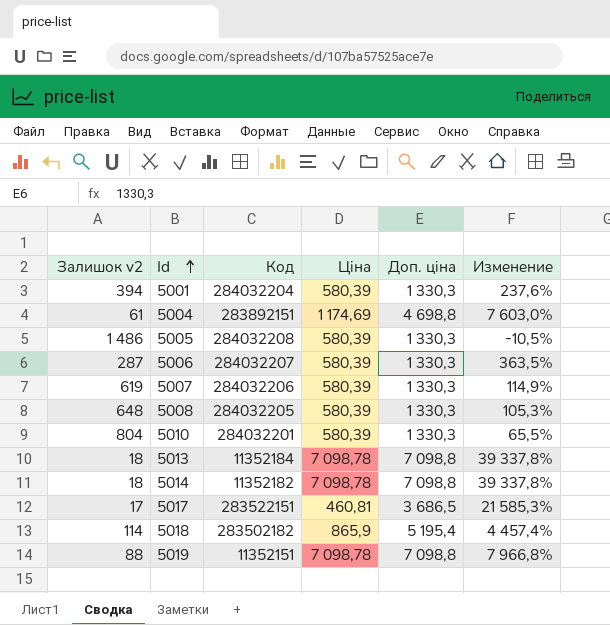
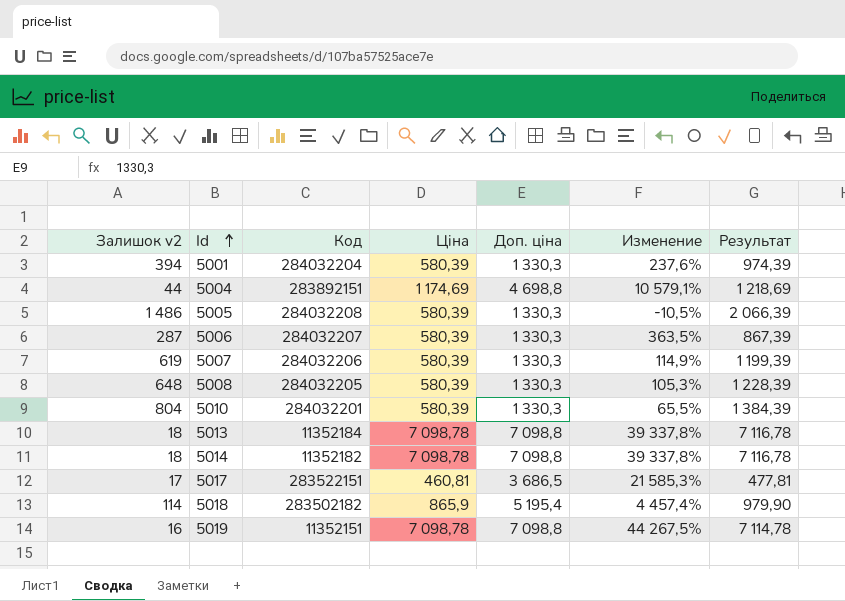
column Результат | formula: none -> [Залишок v2] + [Ціна]
5004 | Залишок v2: 61 -> 44
5004 | Изменение: 7 603,0% -> 10 579,1%
5019 | Залишок v2: 88 -> 16
5019 | Изменение: 7 966,8% -> 44 267,5%

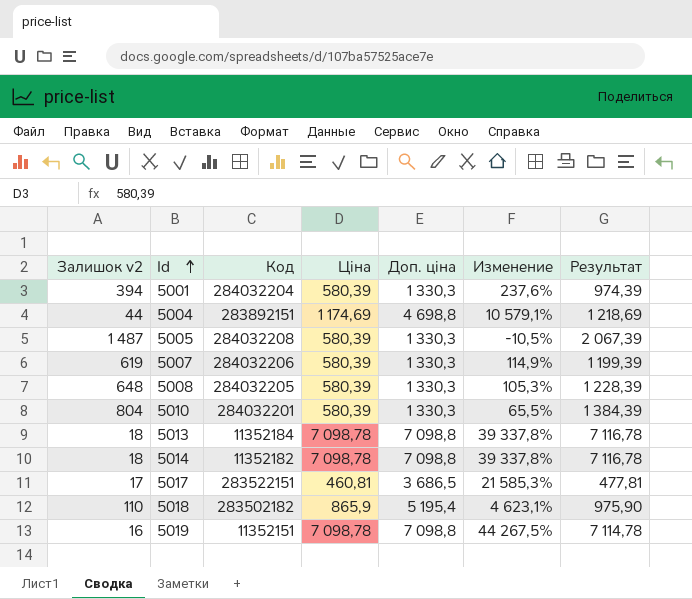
row 5006: 287 | 284032207 | 580,39 | 1 330,3 | 363,5% | 867,39 -> none
5005 | Залишок v2: 1 486 -> 1 487
5005 | Результат: 2 066,39 -> 2 067,39
5018 | Залишок v2: 114 -> 110
5018 | Изменение: 4 457,4% -> 4 623,1%
5018 | Результат: 979,90 -> 975,90

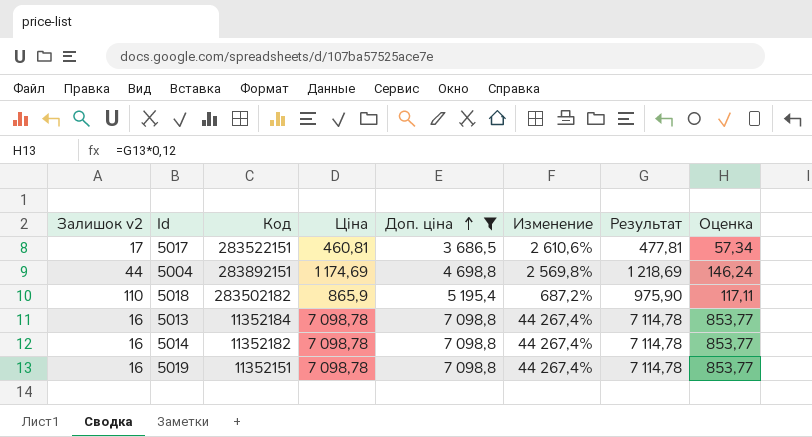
filter: none -> Доп. ціна != 1 330,3
row order: Id ascending -> Доп. ціна ascending
column Изменение | formula: ([Доп. ціна] - [Залишок v2]) / [Залишок v2] -> ([Ціна] - [Залишок v2]) / [Залишок v2]
column Оценка | formula: none -> [Результат] * 0,12
5013 | Залишок v2: 18 -> 16
5013 | Результат: 7 116,78 -> 7 114,78
5014 | Залишок v2: 18 -> 16
5014 | Результат: 7 116,78 -> 7 114,78

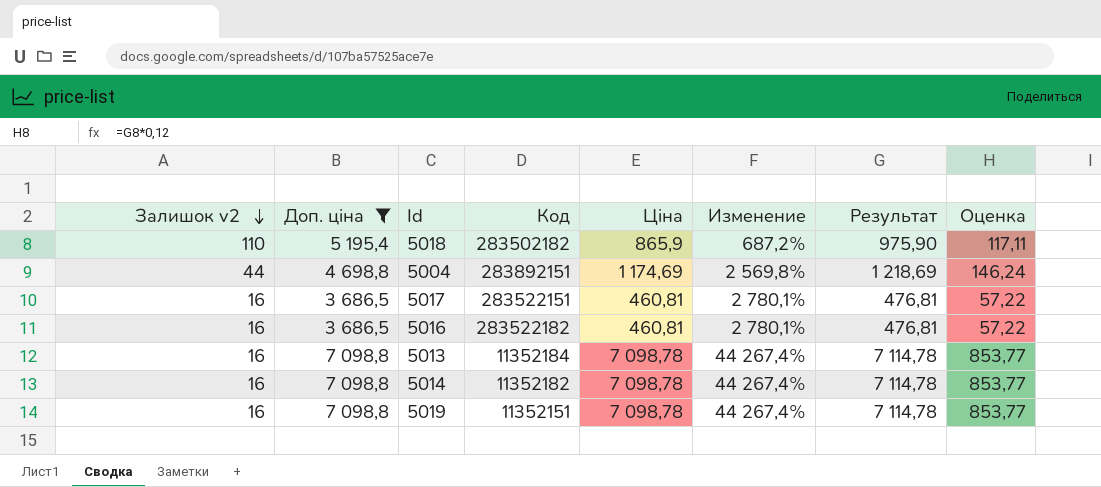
row order: Доп. ціна ascending -> Залишок v2 descending
column Доп. ціна | position: 5 -> 2
5017 | Залишок v2: 17 -> 16
5017 | Изменение: 2 610,6% -> 2 780,1%
5017 | Результат: 477,81 -> 476,81
5017 | Оценка: 57,34 -> 57,22
row 5016: none -> 16 | 3 686,5 | 283522182 | 460,81 | 2 780,1% | 476,81 | 57,22

